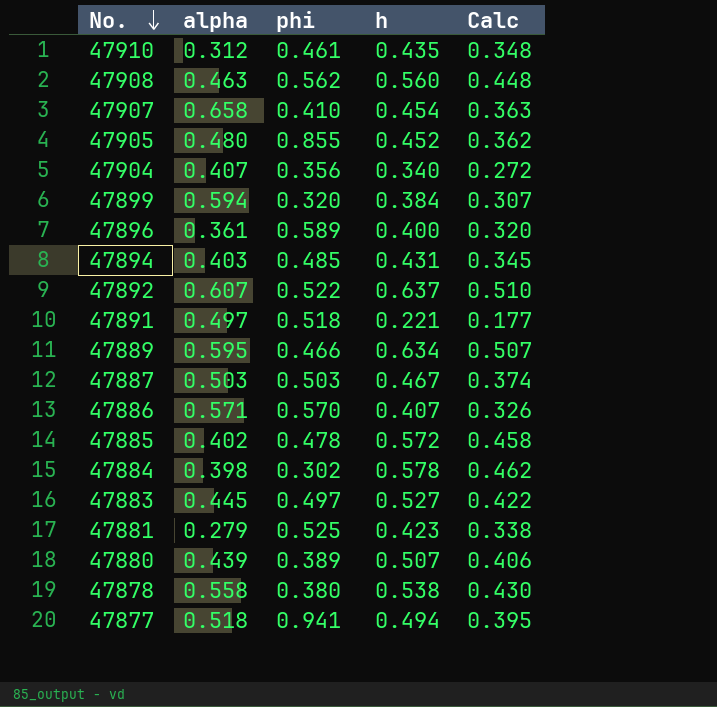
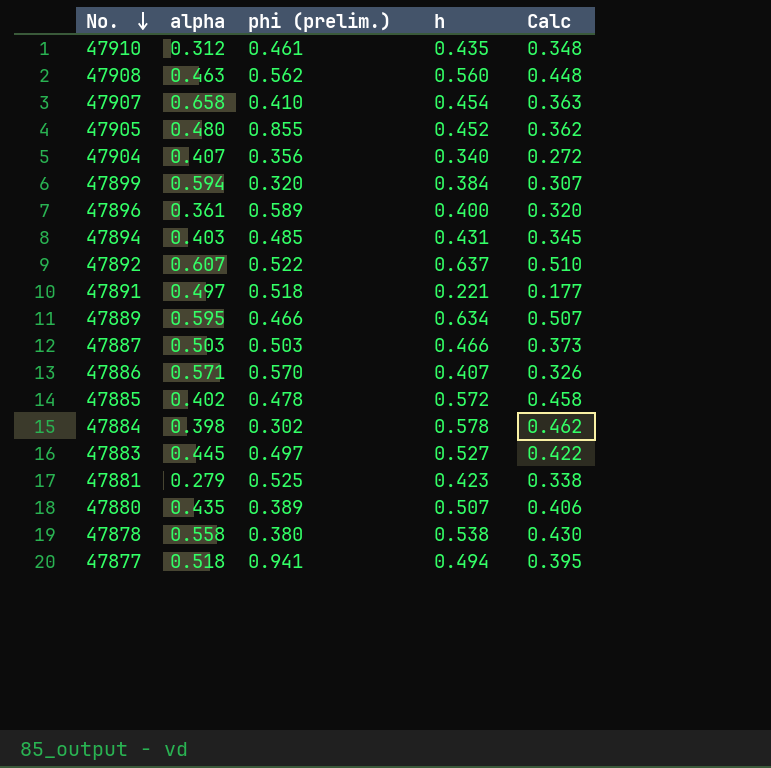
column name: phi -> phi (prelim.)
47887 | h: 0.467 -> 0.466
47887 | Calc: 0.374 -> 0.373
47880 | alpha: 0.439 -> 0.435

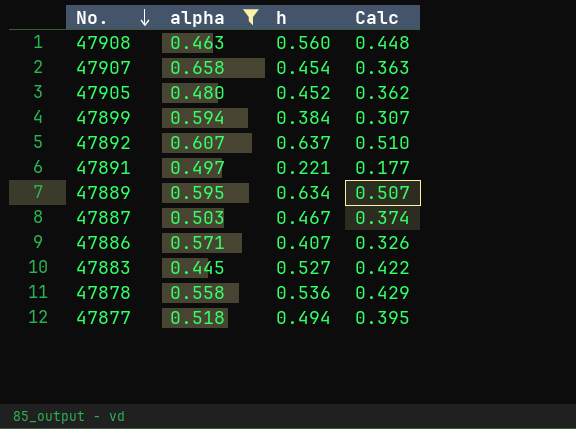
filter: none -> alpha >= 0.445
column phi (prelim.) | position: 3 -> none
47887 | h: 0.466 -> 0.467
47887 | Calc: 0.373 -> 0.374
47878 | h: 0.538 -> 0.536
47878 | Calc: 0.430 -> 0.429

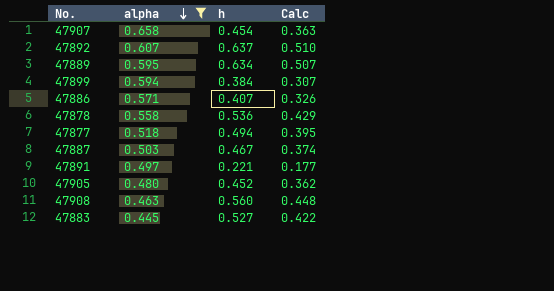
row order: No. descending -> alpha descending

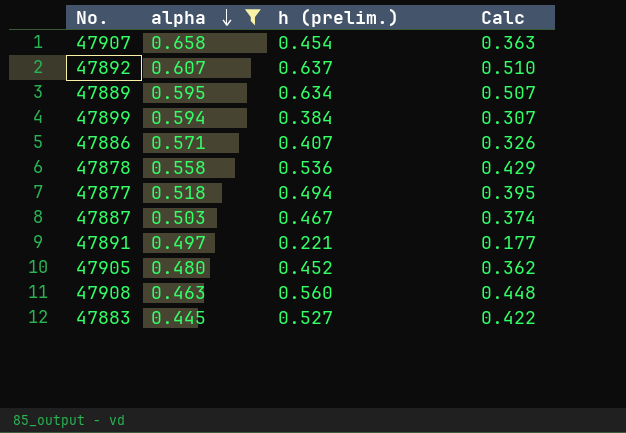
column name: h -> h (prelim.)

